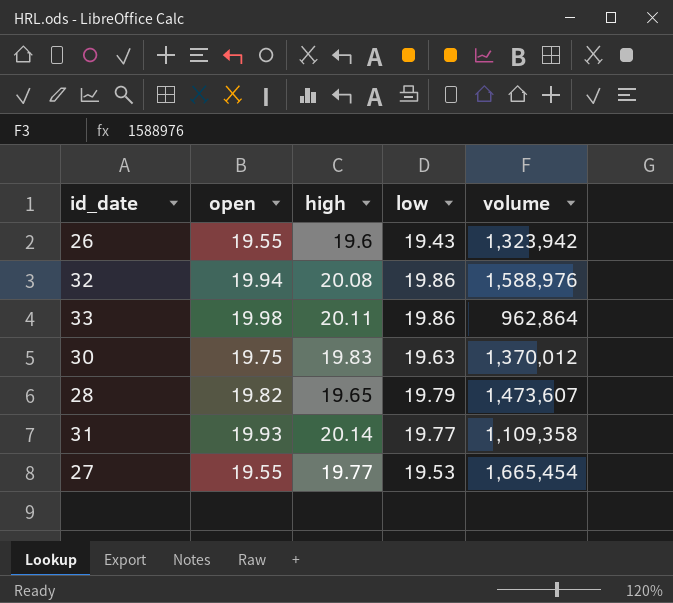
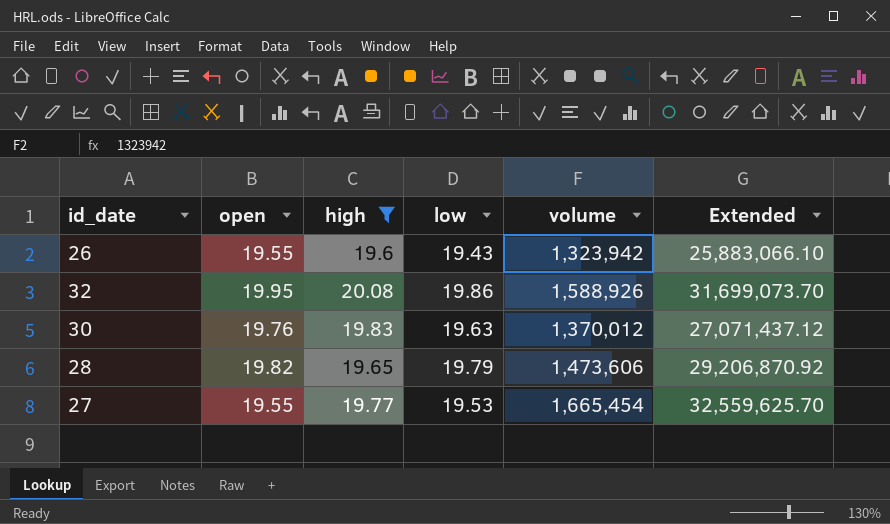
filter: none -> high <= 20.08
column Extended | formula: none -> [open] * [volume]
32 | open: 19.94 -> 19.95
32 | volume: 1,588,976 -> 1,588,926
30 | open: 19.75 -> 19.76
28 | volume: 1,473,607 -> 1,473,606

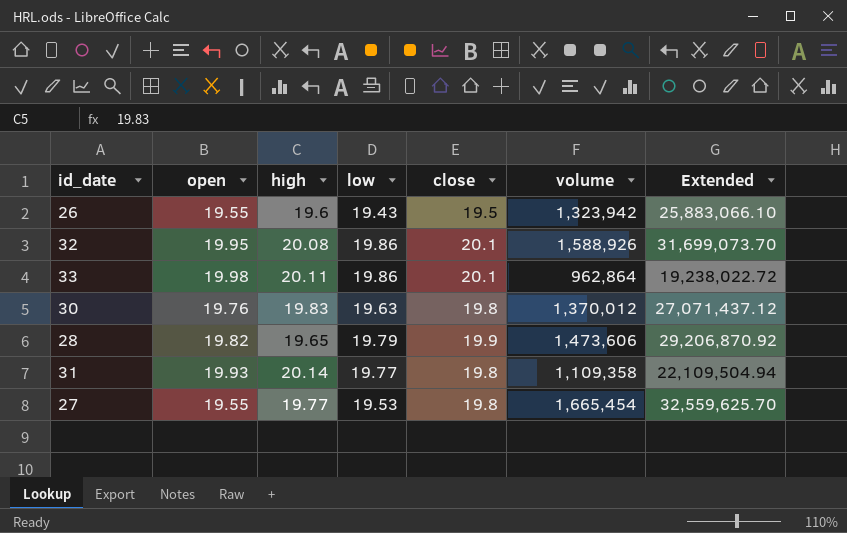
filter: high <= 20.08 -> none
column close | position: none -> 5

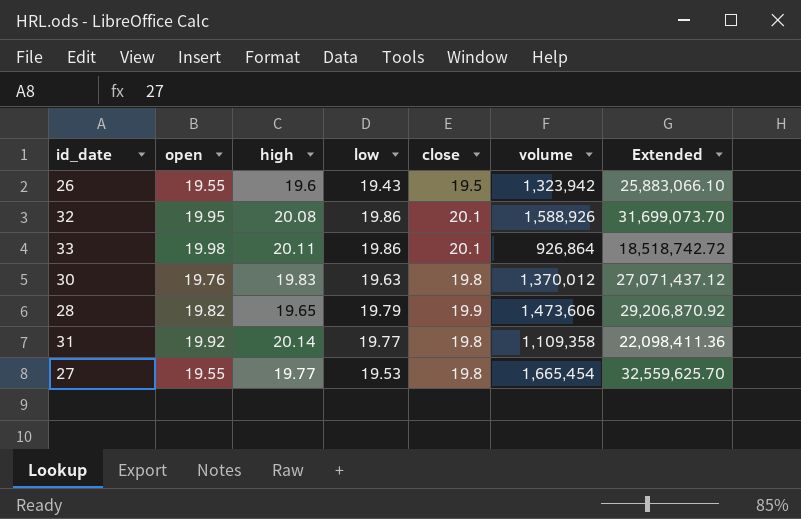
33 | volume: 962,864 -> 926,864
33 | Extended: 19,238,022.72 -> 18,518,742.72
31 | open: 19.93 -> 19.92
31 | Extended: 22,109,504.94 -> 22,098,411.36

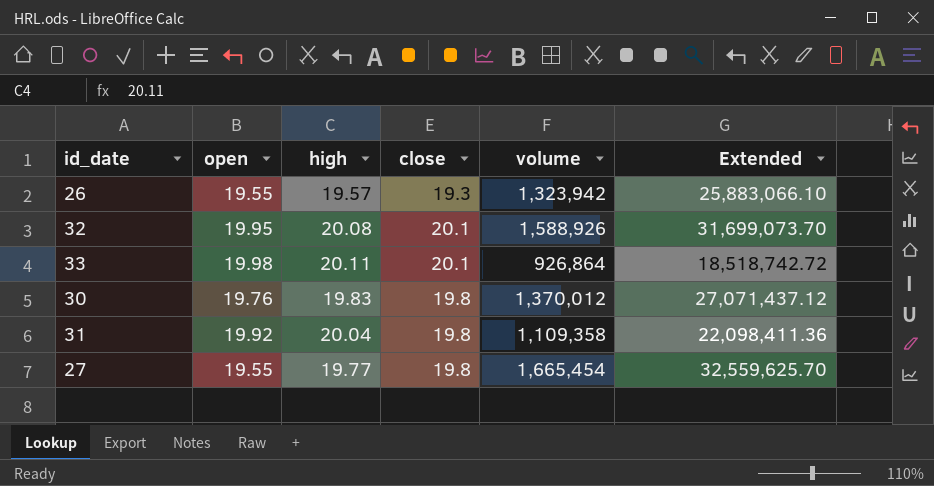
column low | position: 4 -> none
row 28: 19.82 | 19.65 | 19.79 | 19.9 | 1,473,606 | 29,206,870.92 -> none
26 | high: 19.6 -> 19.57
26 | close: 19.5 -> 19.3
31 | high: 20.14 -> 20.04

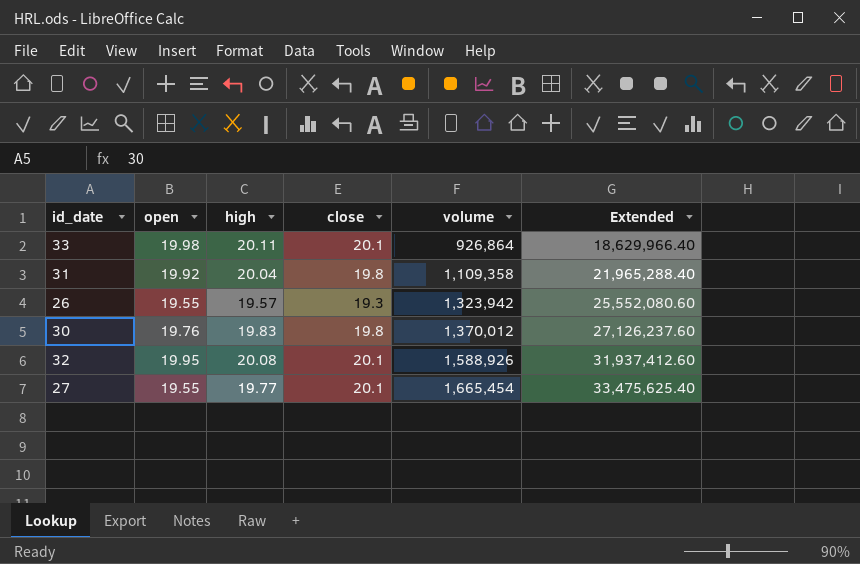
row order: none -> volume ascending
column Extended | formula: [open] * [volume] -> [close] * [volume]
27 | close: 19.8 -> 20.1

